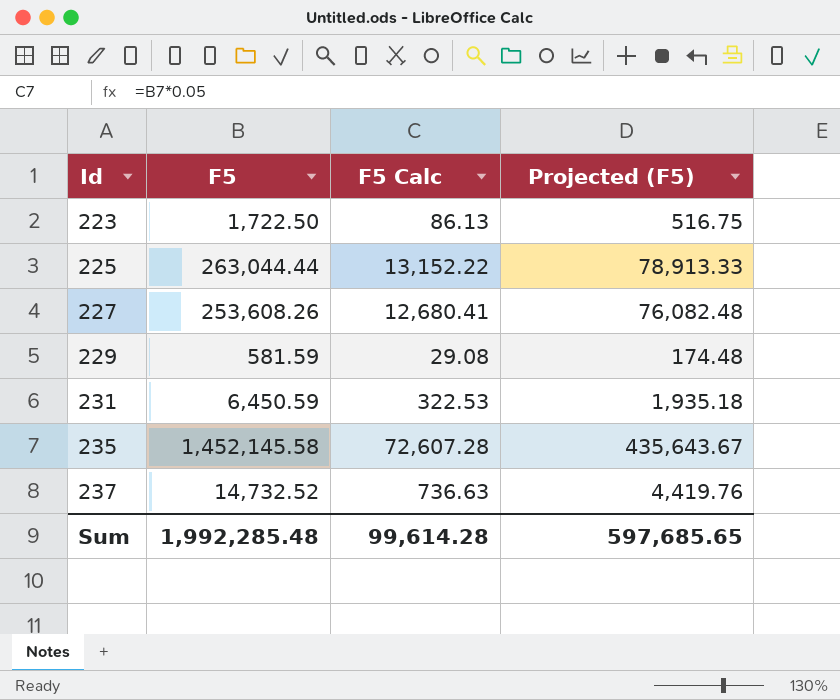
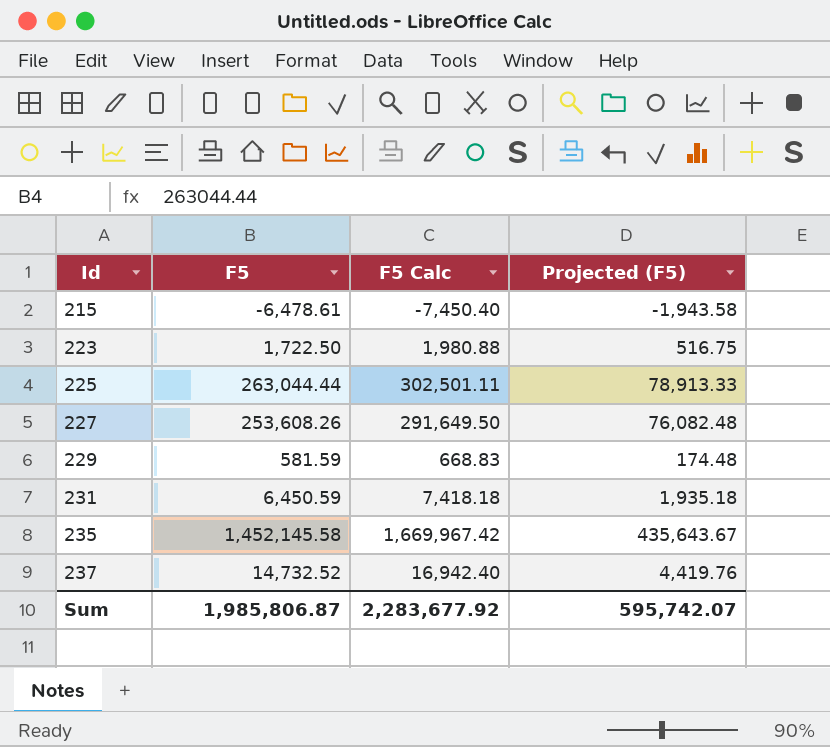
column F5 Calc | formula: [F5] * 0.05 -> [F5] * 1.15
row 215: none -> -6,478.61 | -7,450.40 | -1,943.58
Sum | F5: 1,992,285.48 -> 1,985,806.87
Sum | F5 Calc: 99,614.28 -> 2,283,677.92
Sum | Projected (F5): 597,685.65 -> 595,742.07

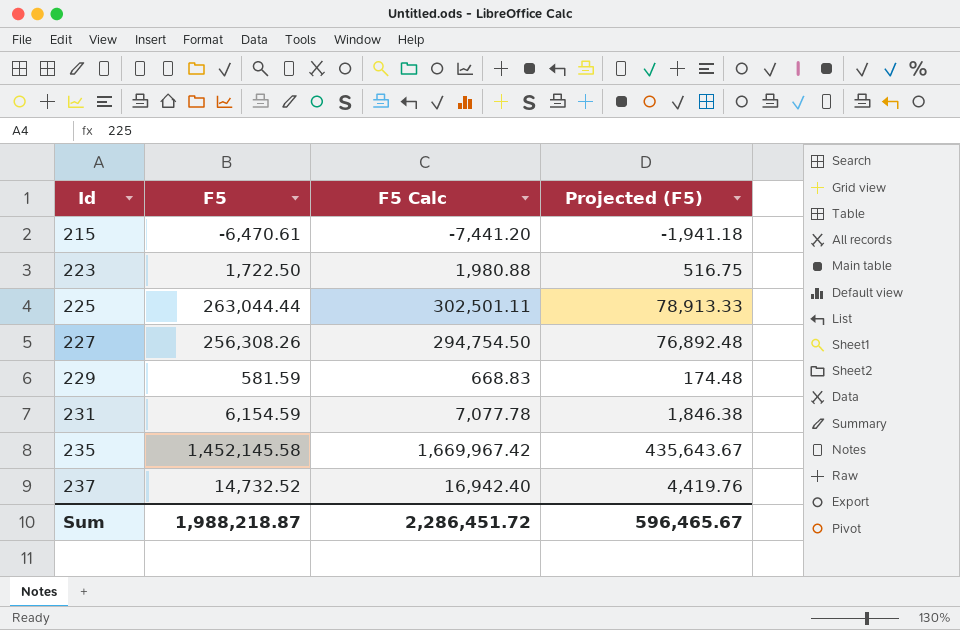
215 | F5: -6,478.61 -> -6,470.61
215 | F5 Calc: -7,450.40 -> -7,441.20
215 | Projected (F5): -1,943.58 -> -1,941.18
227 | F5: 253,608.26 -> 256,308.26
227 | F5 Calc: 291,649.50 -> 294,754.50
227 | Projected (F5): 76,082.48 -> 76,892.48
231 | F5: 6,450.59 -> 6,154.59
231 | F5 Calc: 7,418.18 -> 7,077.78
231 | Projected (F5): 1,935.18 -> 1,846.38
Sum | F5: 1,985,806.87 -> 1,988,218.87
Sum | F5 Calc: 2,283,677.92 -> 2,286,451.72
Sum | Projected (F5): 595,742.07 -> 596,465.67

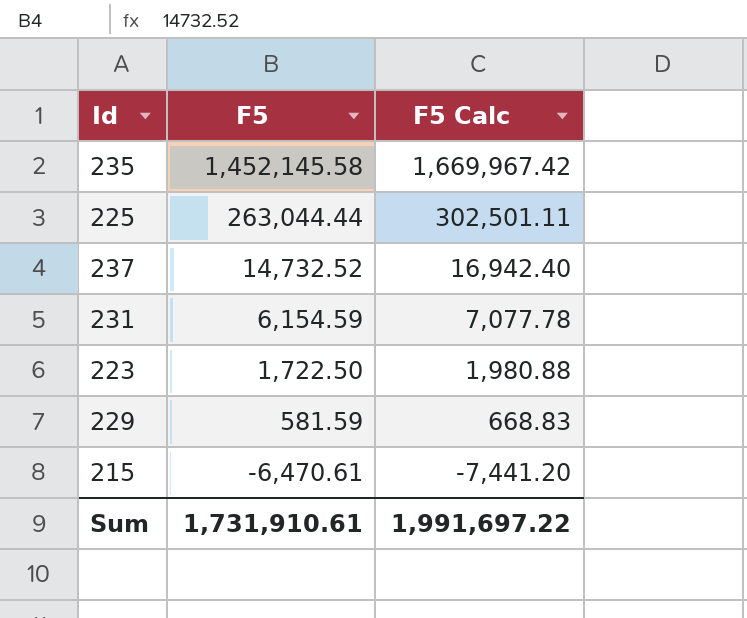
row order: Id ascending -> F5 descending
column Projected (F5) | formula: [F5] * 0.3 -> none
row 227: 256,308.26 | 294,754.50 | 76,892.48 -> none
Sum | F5: 1,988,218.87 -> 1,731,910.61
Sum | F5 Calc: 2,286,451.72 -> 1,991,697.22

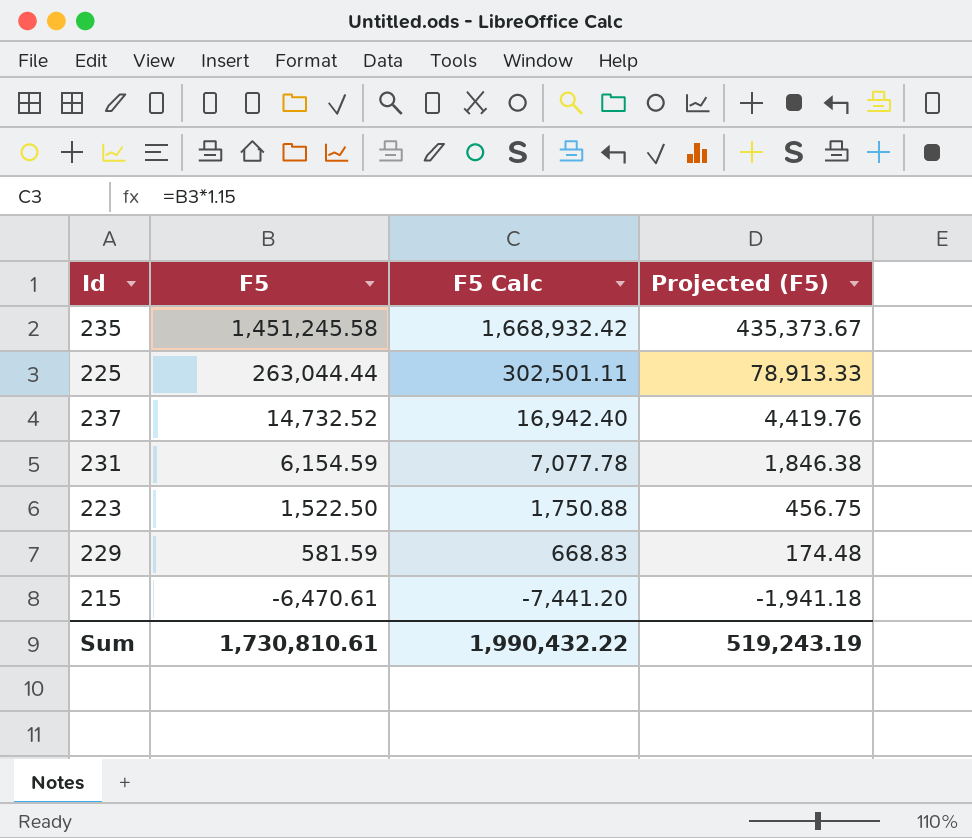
column Projected (F5) | formula: none -> [F5] * 0.3
235 | F5: 1,452,145.58 -> 1,451,245.58
235 | F5 Calc: 1,669,967.42 -> 1,668,932.42
223 | F5: 1,722.50 -> 1,522.50
223 | F5 Calc: 1,980.88 -> 1,750.88
Sum | F5: 1,731,910.61 -> 1,730,810.61
Sum | F5 Calc: 1,991,697.22 -> 1,990,432.22

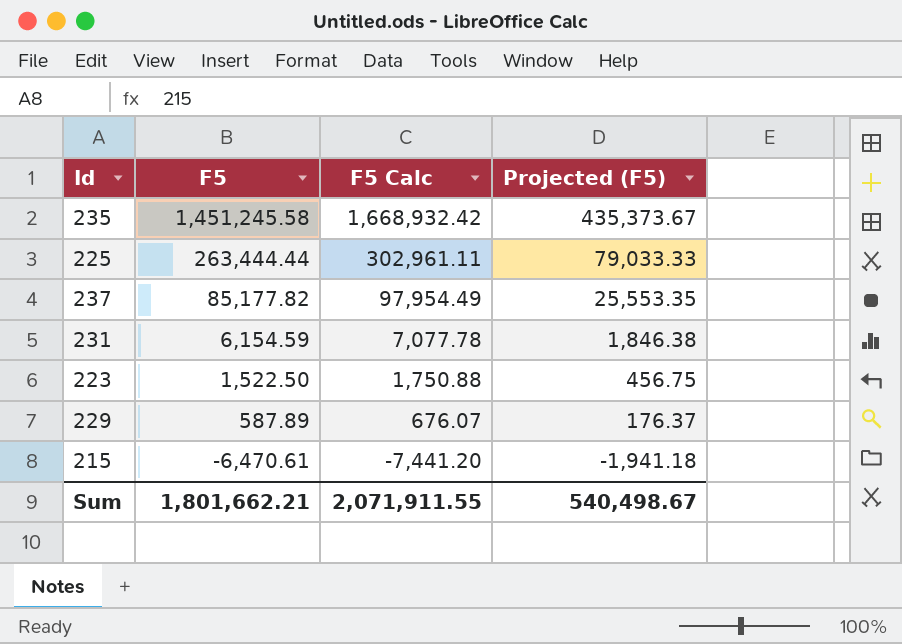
225 | F5: 263,044.44 -> 263,444.44
225 | F5 Calc: 302,501.11 -> 302,961.11
225 | Projected (F5): 78,913.33 -> 79,033.33
237 | F5: 14,732.52 -> 85,177.82
237 | F5 Calc: 16,942.40 -> 97,954.49
237 | Projected (F5): 4,419.76 -> 25,553.35
229 | F5: 581.59 -> 587.89
229 | F5 Calc: 668.83 -> 676.07
229 | Projected (F5): 174.48 -> 176.37
Sum | F5: 1,730,810.61 -> 1,801,662.21
Sum | F5 Calc: 1,990,432.22 -> 2,071,911.55
Sum | Projected (F5): 519,243.19 -> 540,498.67

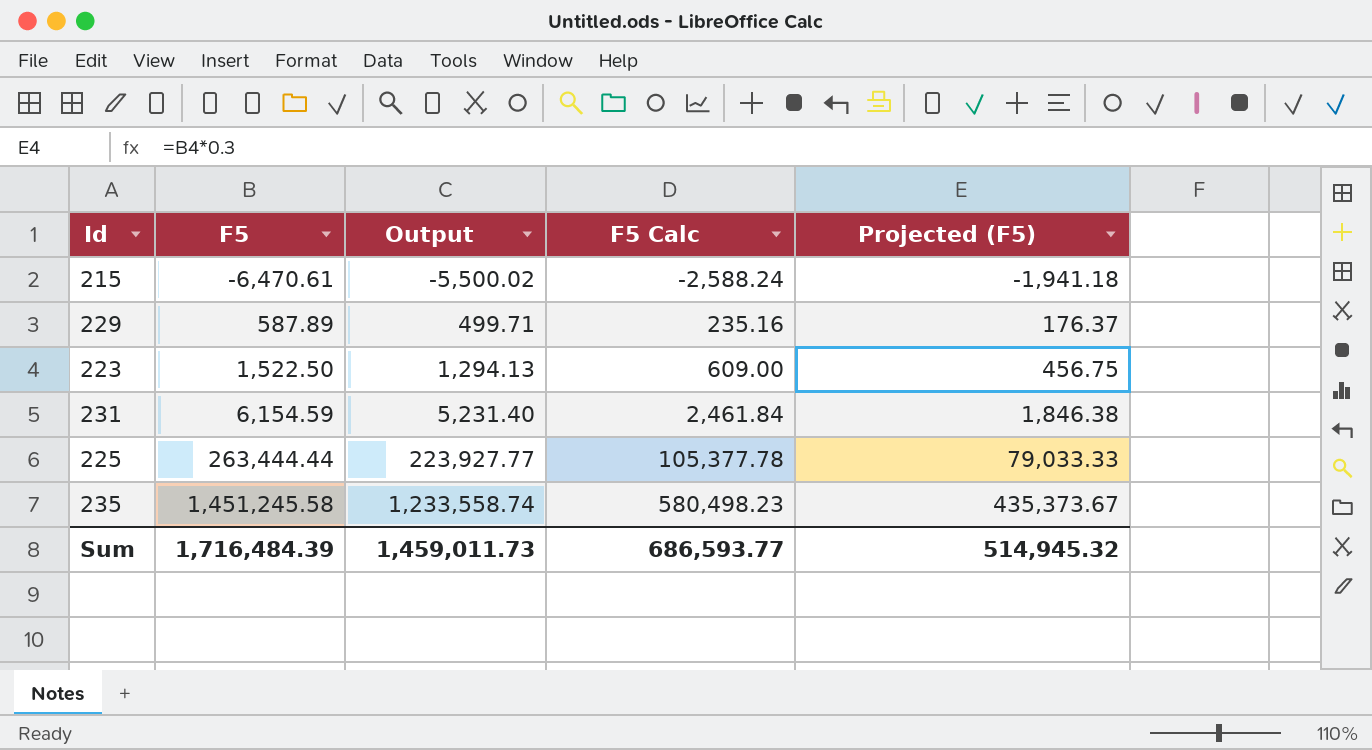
row order: F5 descending -> F5 ascending
column Output | formula: none -> [F5] * 0.85
column F5 Calc | formula: [F5] * 1.15 -> [F5] * 0.4
row 237: 85,177.82 | 97,954.49 | 25,553.35 -> none
Sum | F5: 1,801,662.21 -> 1,716,484.39
Sum | F5 Calc: 2,071,911.55 -> 686,593.77
Sum | Projected (F5): 540,498.67 -> 514,945.32

